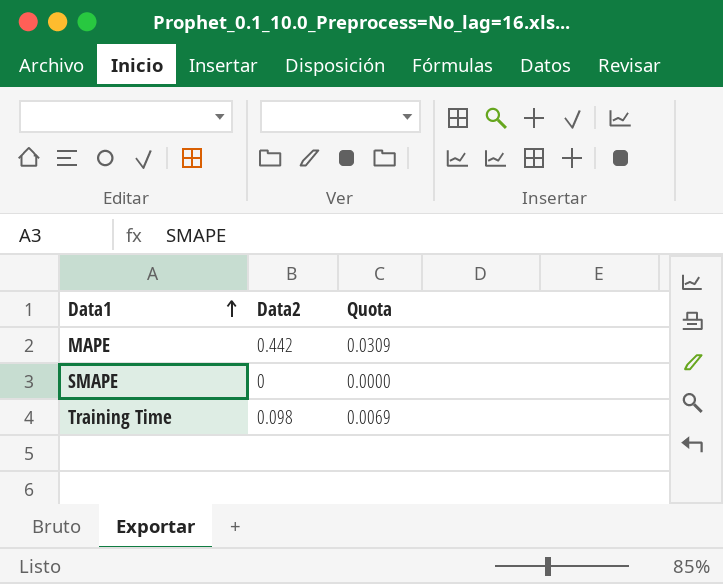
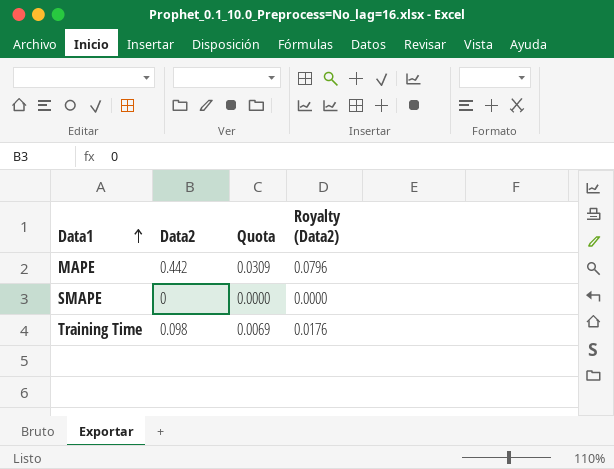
column Royalty (Data2) | formula: none -> [Data2] * 0.18

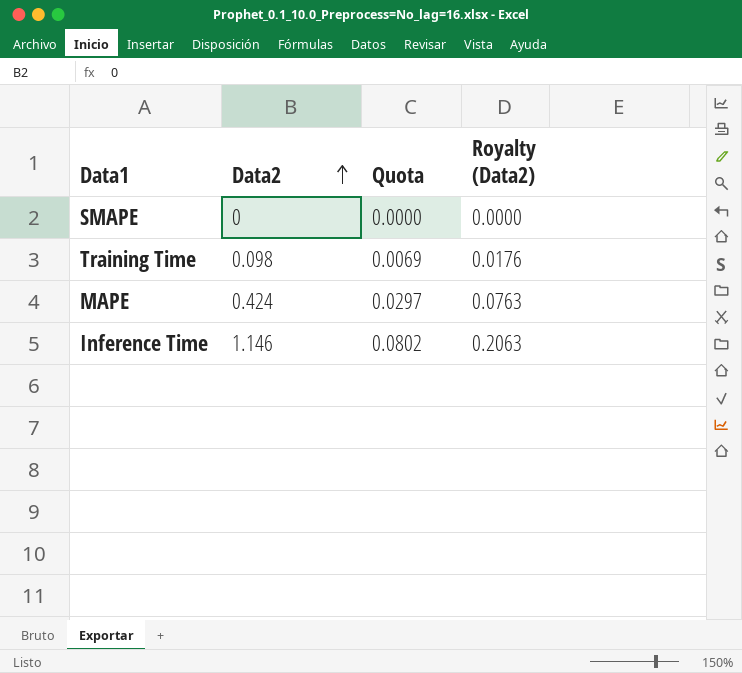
row order: Data1 ascending -> Data2 ascending
MAPE | Data2: 0.442 -> 0.424
MAPE | Quota: 0.0309 -> 0.0297
MAPE | Royalty (Data2): 0.0796 -> 0.0763
row Inference Time: none -> 1.146 | 0.0802 | 0.2063

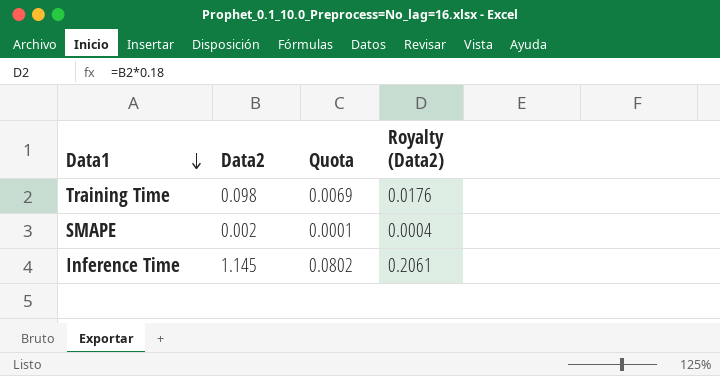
row order: Data2 ascending -> Data1 descending
row MAPE: 0.424 | 0.0297 | 0.0763 -> none
SMAPE | Data2: 0 -> 0.002
SMAPE | Quota: 0.0000 -> 0.0001
SMAPE | Royalty (Data2): 0.0000 -> 0.0004
Inference Time | Data2: 1.146 -> 1.145
Inference Time | Royalty (Data2): 0.2063 -> 0.2061

